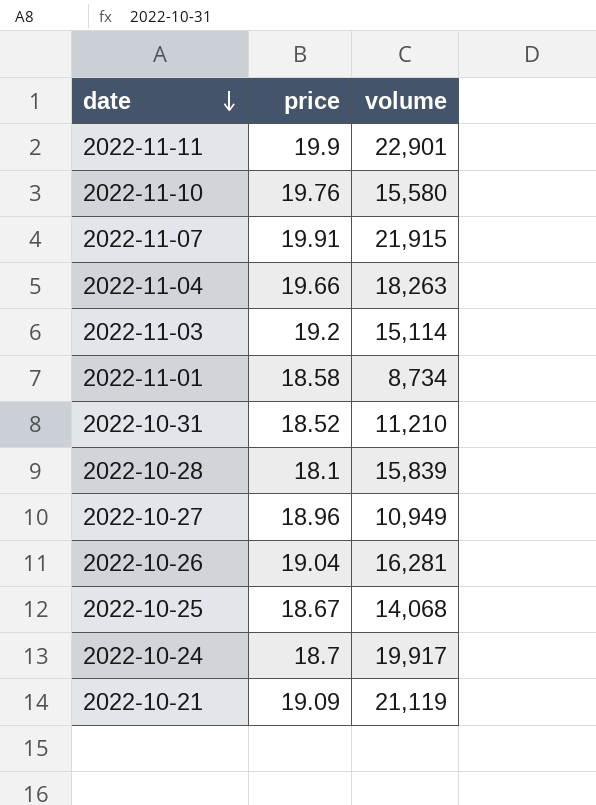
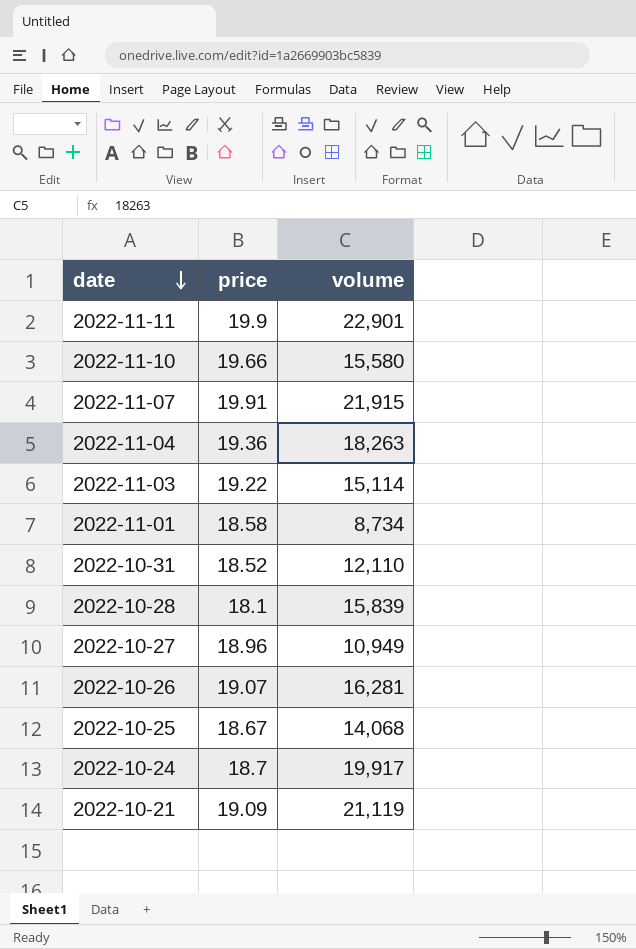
2022-11-10 | price: 19.76 -> 19.66
2022-11-04 | price: 19.66 -> 19.36
2022-11-03 | price: 19.2 -> 19.22
2022-10-31 | volume: 11,210 -> 12,110
2022-10-26 | price: 19.04 -> 19.07

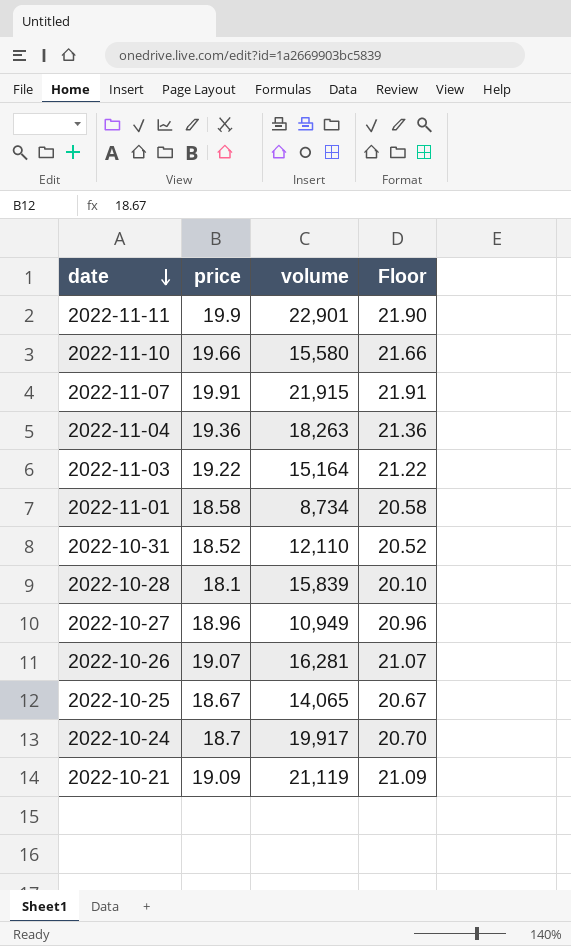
column Floor | formula: none -> [price] + 2
2022-11-03 | volume: 15,114 -> 15,164
2022-10-25 | volume: 14,068 -> 14,065

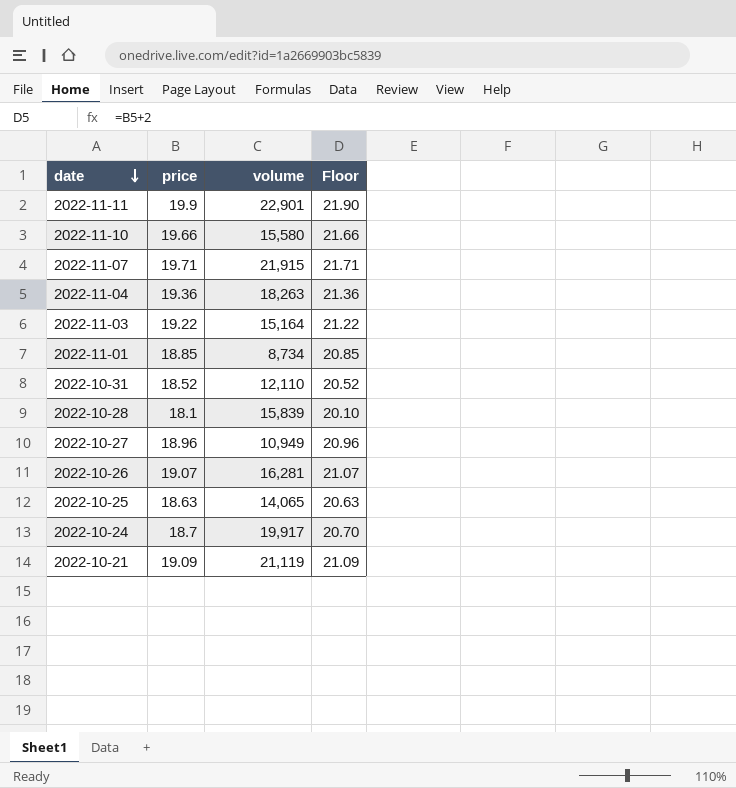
2022-11-07 | price: 19.91 -> 19.71
2022-11-07 | Floor: 21.91 -> 21.71
2022-11-01 | price: 18.58 -> 18.85
2022-11-01 | Floor: 20.58 -> 20.85
2022-10-25 | price: 18.67 -> 18.63
2022-10-25 | Floor: 20.67 -> 20.63

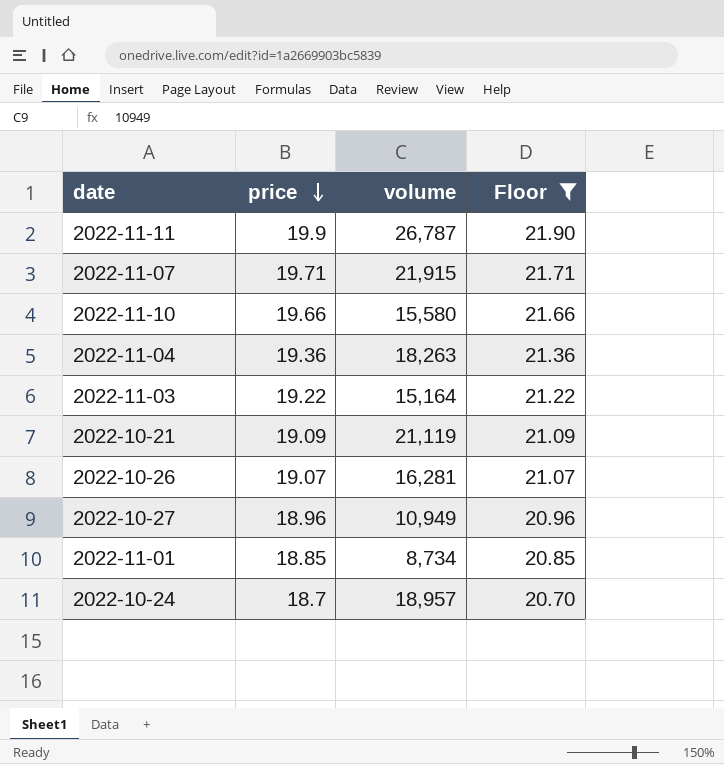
filter: none -> Floor >= 20.70
row order: date descending -> price descending
2022-11-11 | volume: 22,901 -> 26,787
2022-10-24 | volume: 19,917 -> 18,957

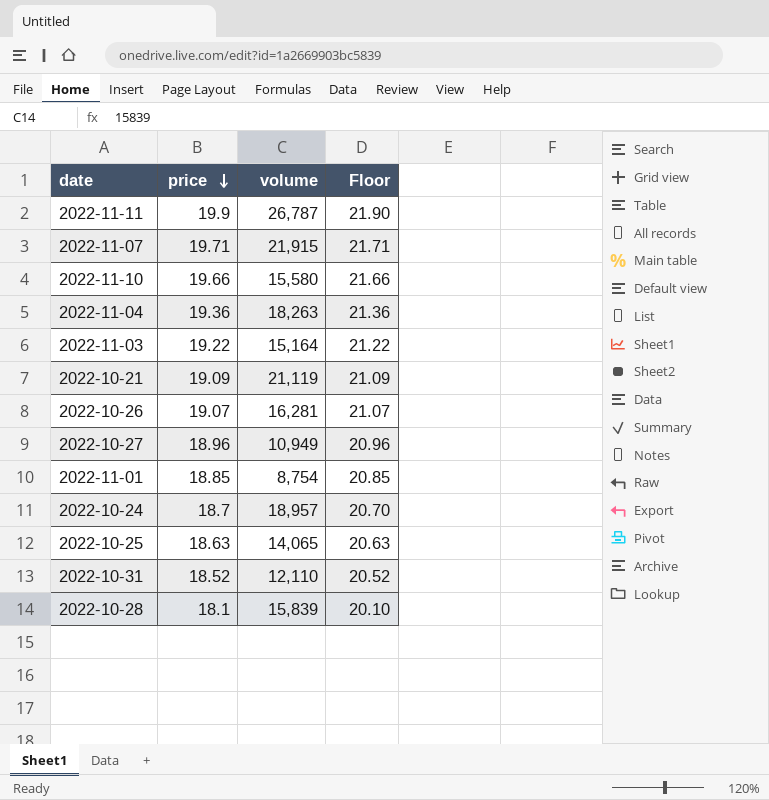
filter: Floor >= 20.70 -> none
2022-11-01 | volume: 8,734 -> 8,754

